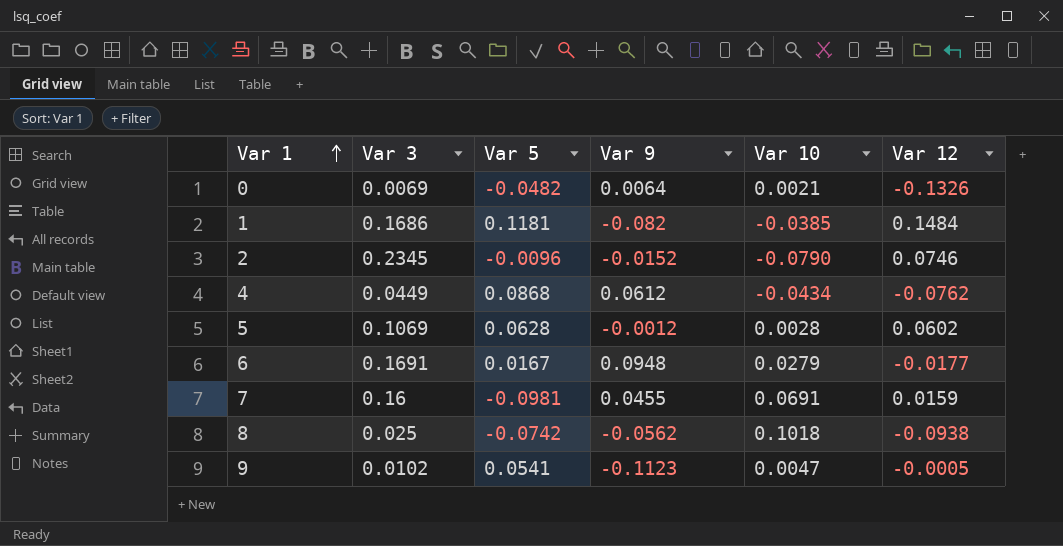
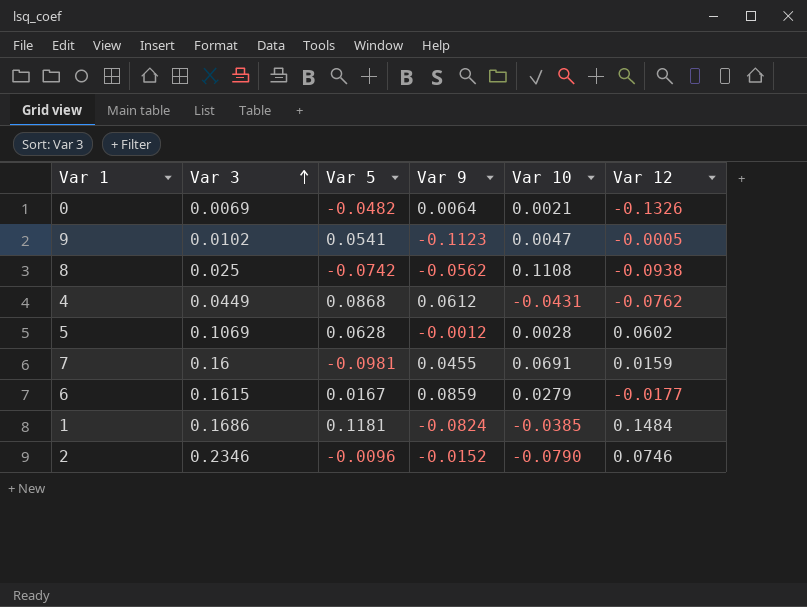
row order: Var 1 ascending -> Var 3 ascending
8 | Var 10: 0.1018 -> 0.1108
4 | Var 10: -0.0434 -> -0.0431
6 | Var 3: 0.1691 -> 0.1615
6 | Var 9: 0.0948 -> 0.0859
1 | Var 9: -0.082 -> -0.0824
2 | Var 3: 0.2345 -> 0.2346

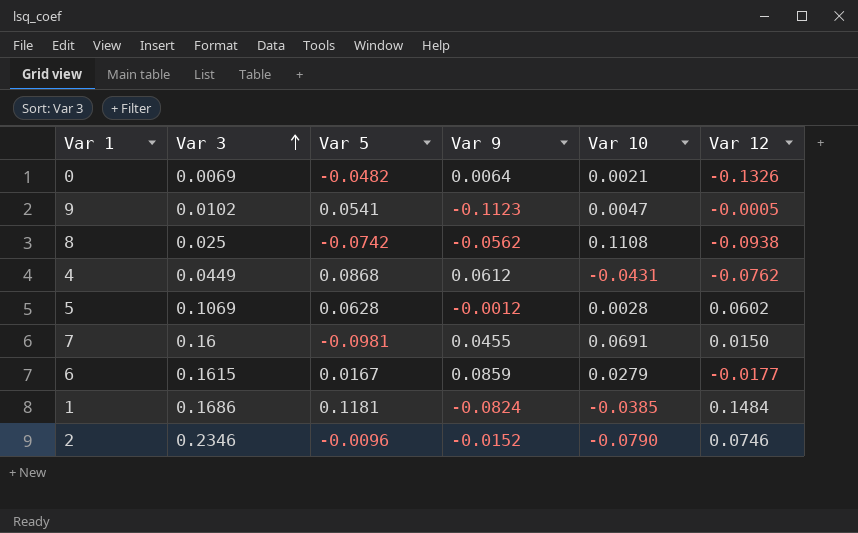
7 | Var 12: 0.0159 -> 0.0150

